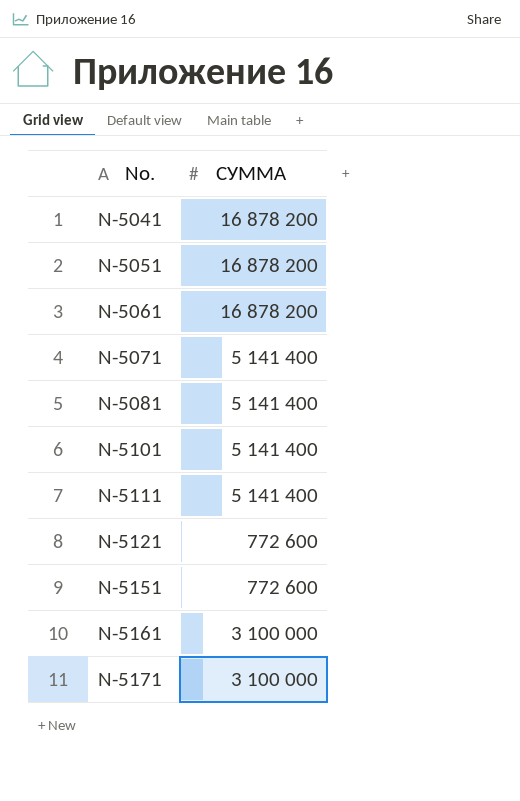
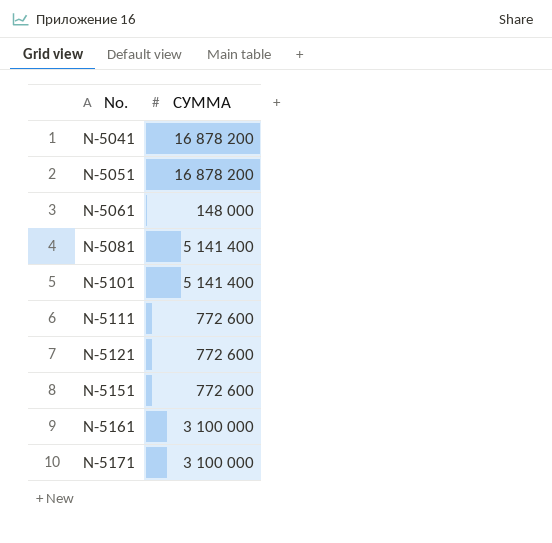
row N-5071: 5 141 400 -> none
N-5061 | СУММА: 16 878 200 -> 148 000
N-5111 | СУММА: 5 141 400 -> 772 600

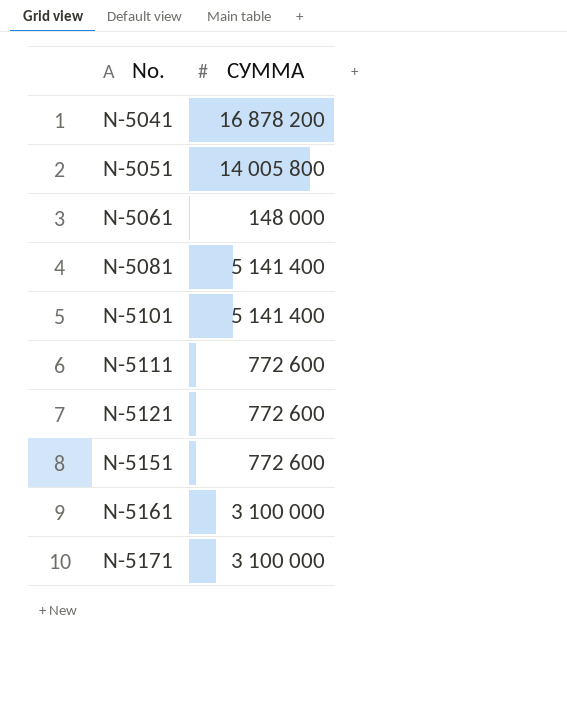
N-5051 | СУММА: 16 878 200 -> 14 005 800

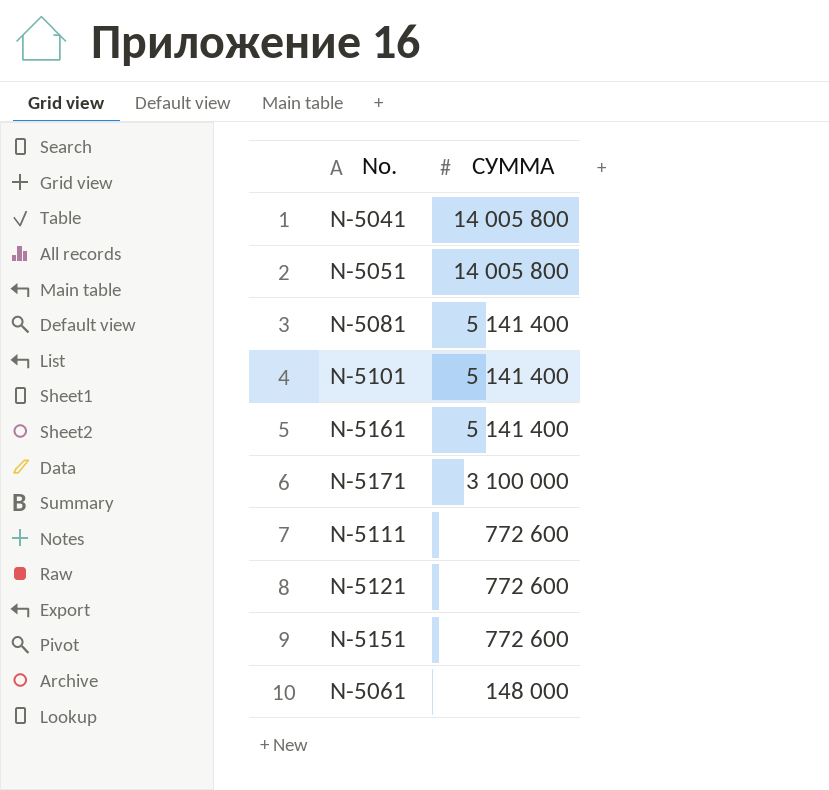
row order: No. ascending -> СУММА descending
N-5041 | СУММА: 16 878 200 -> 14 005 800
N-5161 | СУММА: 3 100 000 -> 5 141 400

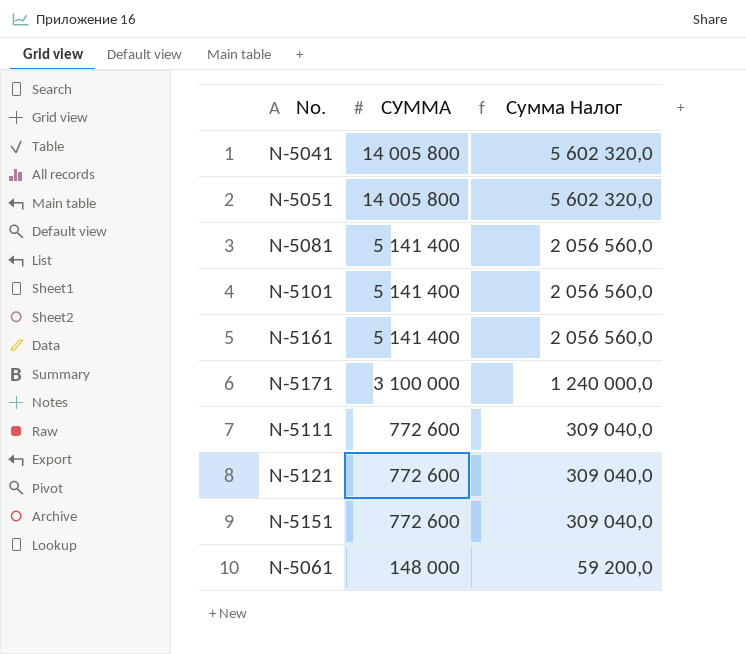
column Сумма Налог | formula: none -> [СУММА] * 0,4

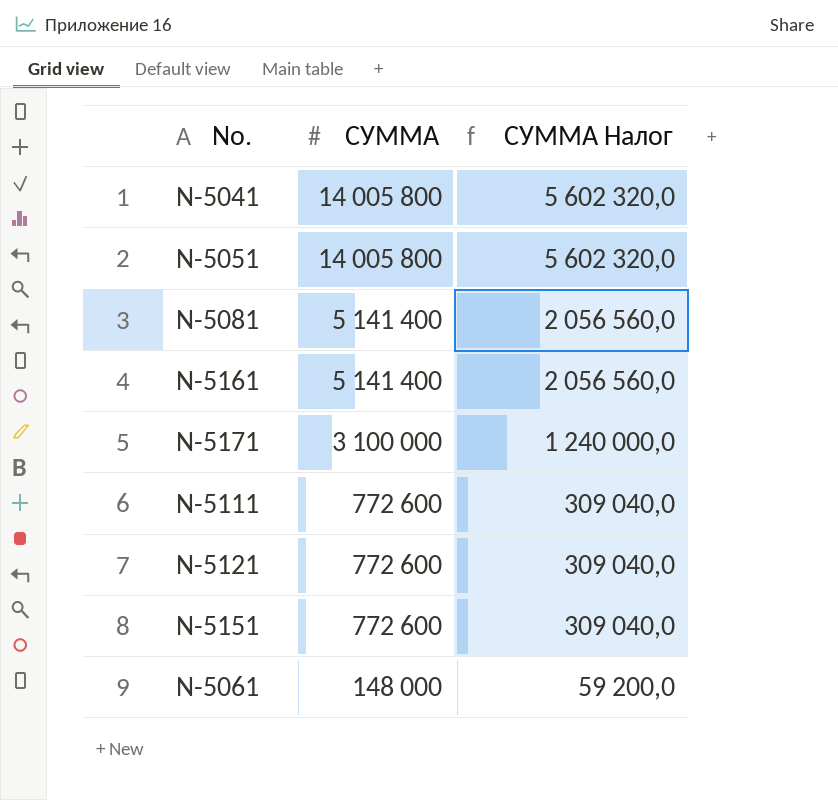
column name: Сумма Налог -> СУММА Налог
row N-5101: 5 141 400 | 2 056 560,0 -> none

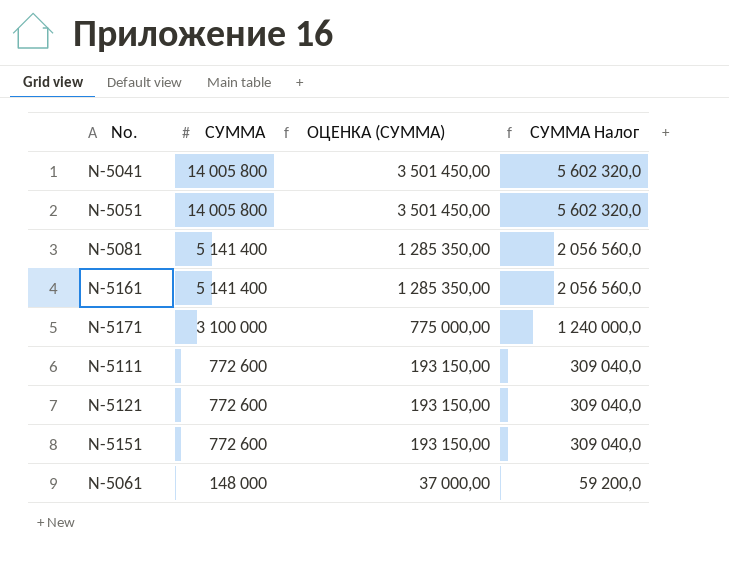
column ОЦЕНКА (СУММА) | formula: none -> [СУММА] * 0,25

